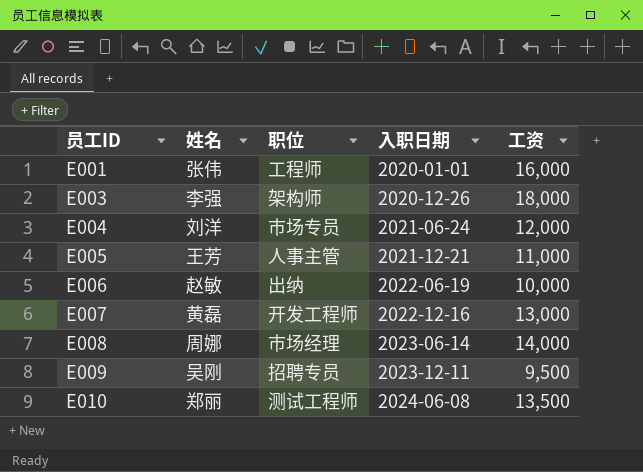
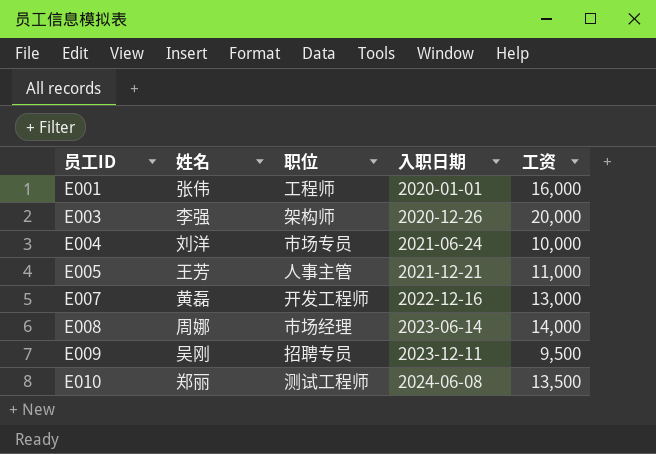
row E006: 赵敏 | 出纳 | 2022-06-19 | 10,000 -> none
E003 | 工资: 18,000 -> 20,000
E004 | 工资: 12,000 -> 10,000

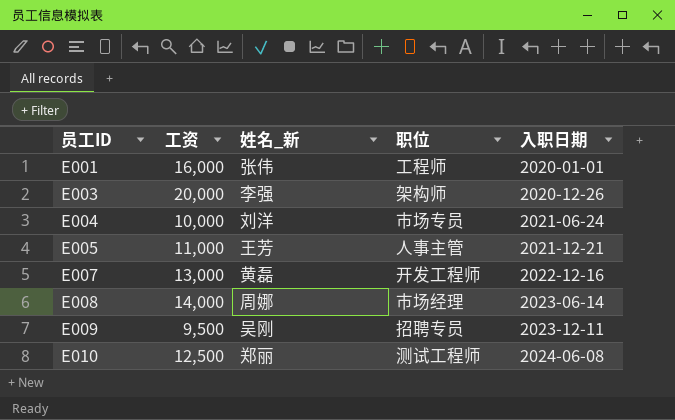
column 工资 | position: 5 -> 2
column name: 姓名 -> 姓名_新
E010 | 工资: 13,500 -> 12,500

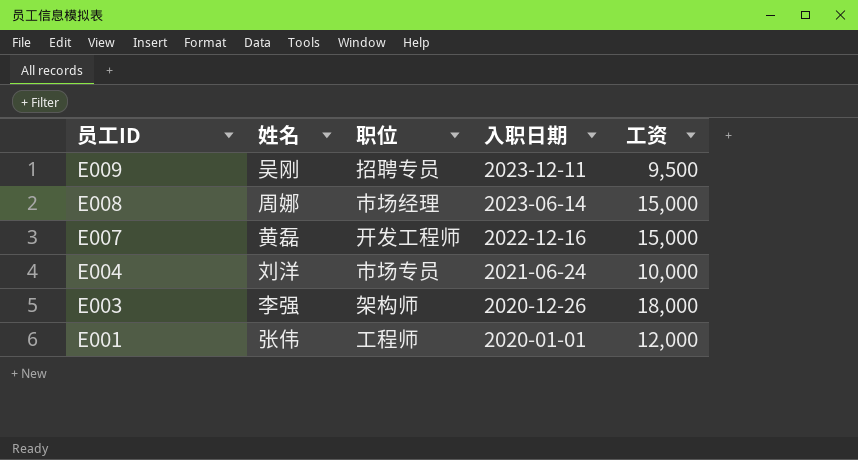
row order: 员工ID ascending -> 员工ID descending
column name: 姓名_新 -> 姓名
column 工资 | position: 2 -> 5
row E005: 11,000 | 王芳 | 人事主管 | 2021-12-21 -> none
row E010: 12,500 | 郑丽 | 测试工程师 | 2024-06-08 -> none
E008 | 工资: 14,000 -> 15,000
E007 | 工资: 13,000 -> 15,000
E003 | 工资: 20,000 -> 18,000
E001 | 工资: 16,000 -> 12,000

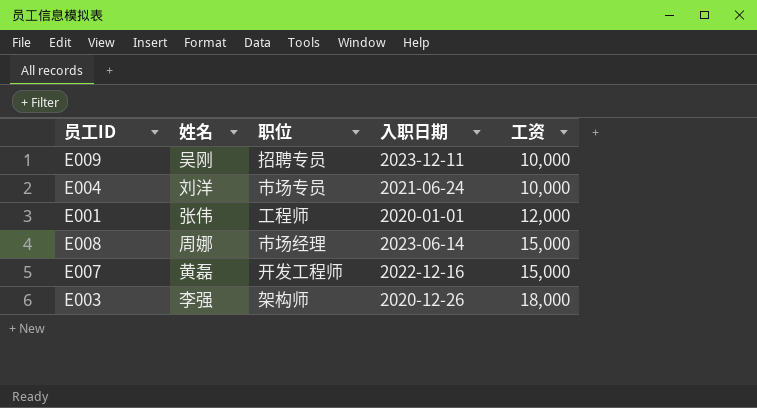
row order: 员工ID descending -> 工资 ascending
E009 | 工资: 9,500 -> 10,000

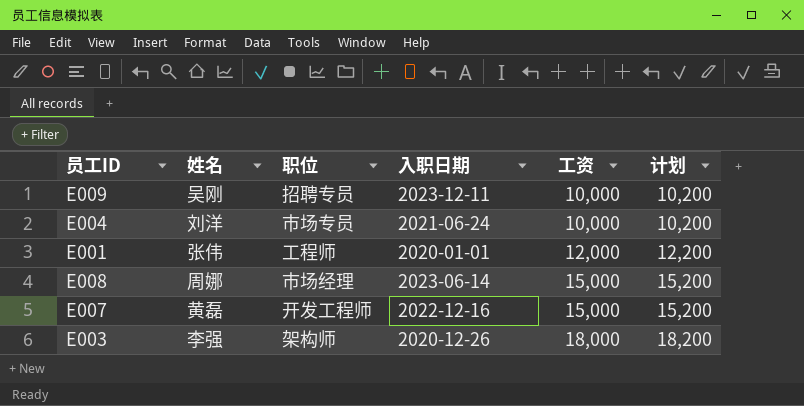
column 计划 | formula: none -> [工资] + 200

